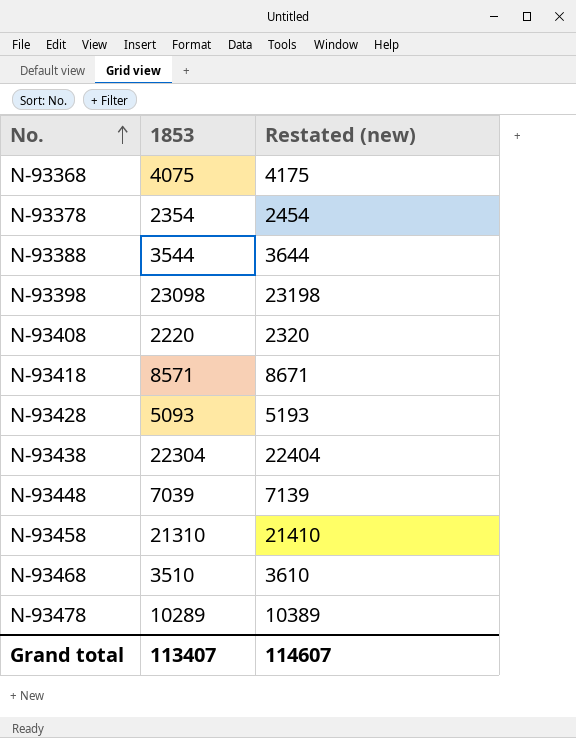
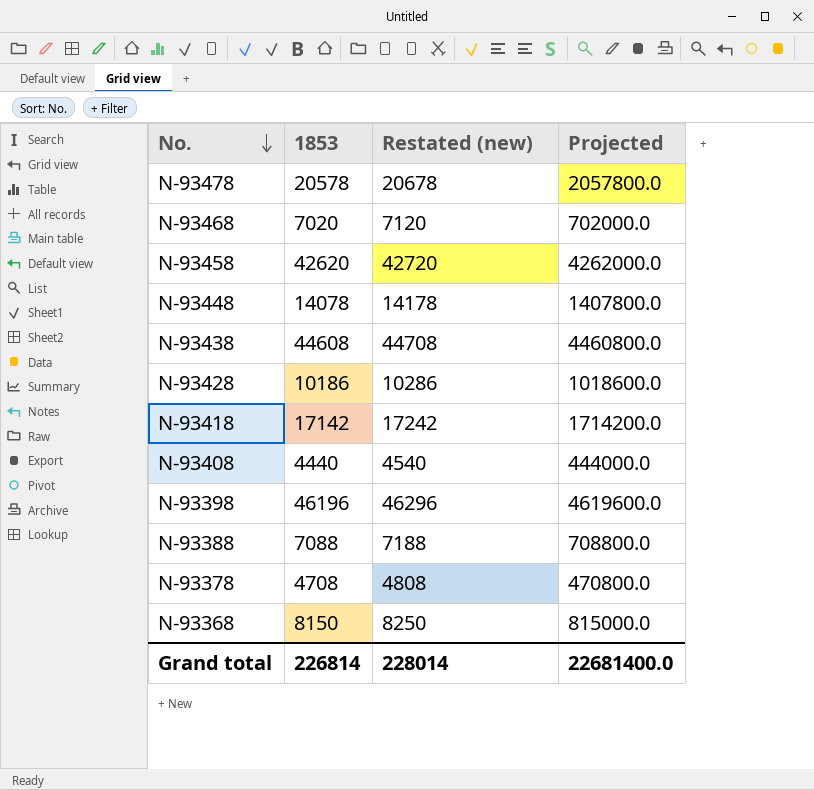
row order: No. ascending -> No. descending
column Projected | formula: none -> [1853] * 100
N-93478 | 1853: 10289 -> 20578
N-93478 | Restated (new): 10389 -> 20678
N-93468 | 1853: 3510 -> 7020
N-93468 | Restated (new): 3610 -> 7120
N-93458 | 1853: 21310 -> 42620
N-93458 | Restated (new): 21410 -> 42720
N-93448 | 1853: 7039 -> 14078
N-93448 | Restated (new): 7139 -> 14178
N-93438 | 1853: 22304 -> 44608
N-93438 | Restated (new): 22404 -> 44708
N-93428 | 1853: 5093 -> 10186
N-93428 | Restated (new): 5193 -> 10286
N-93418 | 1853: 8571 -> 17142
N-93418 | Restated (new): 8671 -> 17242
N-93408 | 1853: 2220 -> 4440
N-93408 | Restated (new): 2320 -> 4540
N-93398 | 1853: 23098 -> 46196
N-93398 | Restated (new): 23198 -> 46296
N-93388 | 1853: 3544 -> 7088
N-93388 | Restated (new): 3644 -> 7188
N-93378 | 1853: 2354 -> 4708
N-93378 | Restated (new): 2454 -> 4808
N-93368 | 1853: 4075 -> 8150
N-93368 | Restated (new): 4175 -> 8250
Grand total | 1853: 113407 -> 226814
Grand total | Restated (new): 114607 -> 228014

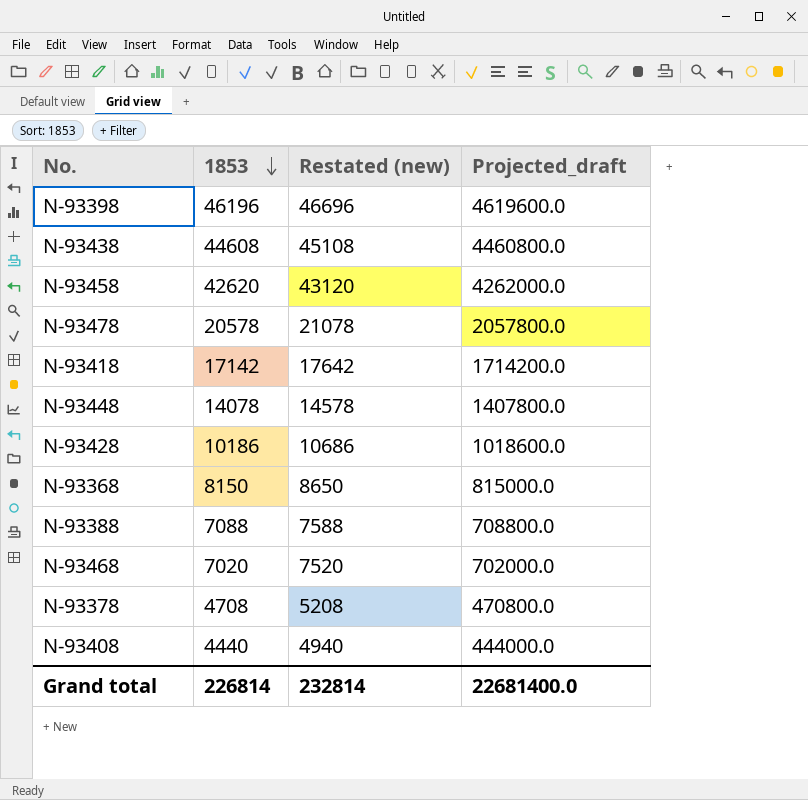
row order: No. descending -> 1853 descending
column Restated (new) | formula: [1853] + 100 -> [1853] + 500
column name: Projected -> Projected_draft
Grand total | Restated (new): 228014 -> 232814

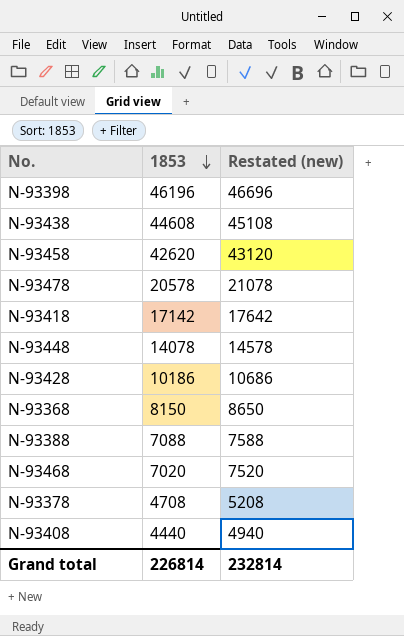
column Projected_draft | formula: [1853] * 100 -> none

